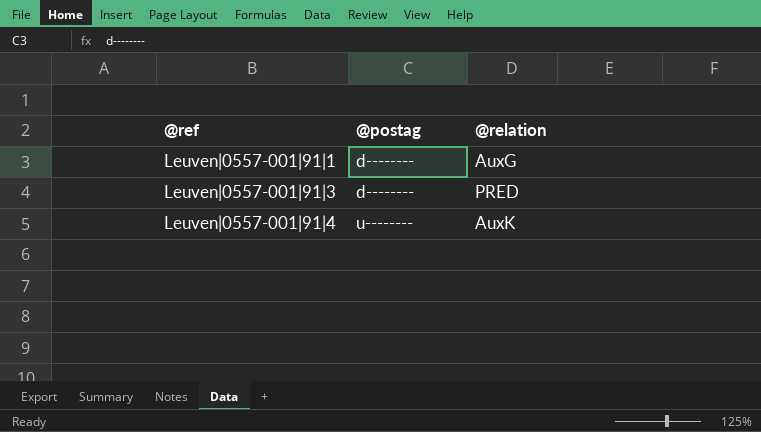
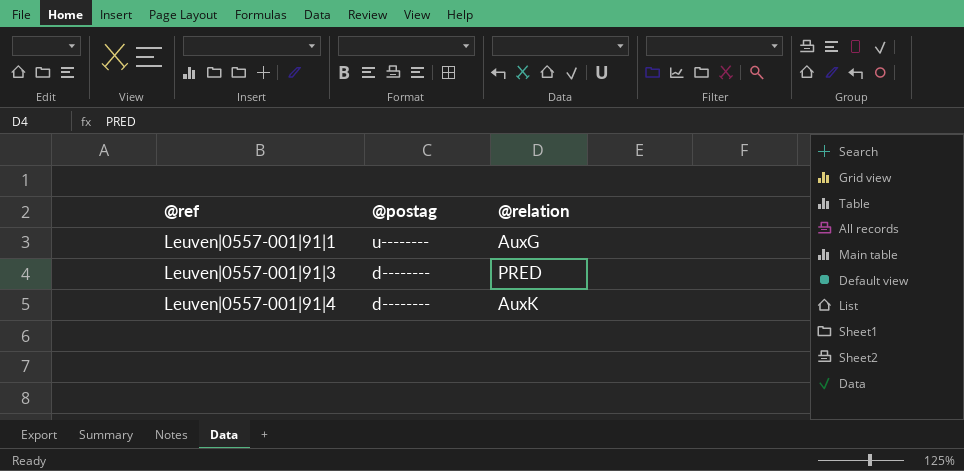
Leuven|0557-001|91|1 | @postag: d-------- -> u--------
Leuven|0557-001|91|4 | @postag: u-------- -> d--------

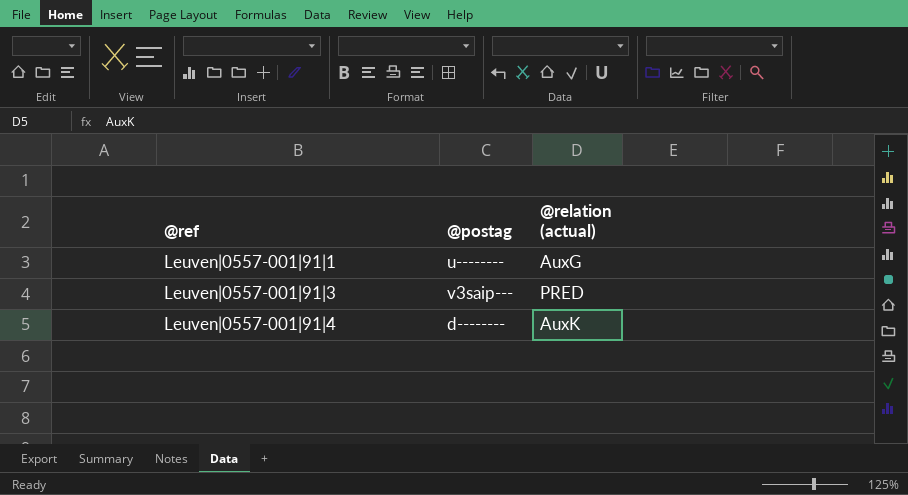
column name: @relation -> @relation (actual)
Leuven|0557-001|91|3 | @postag: d-------- -> v3saip---

